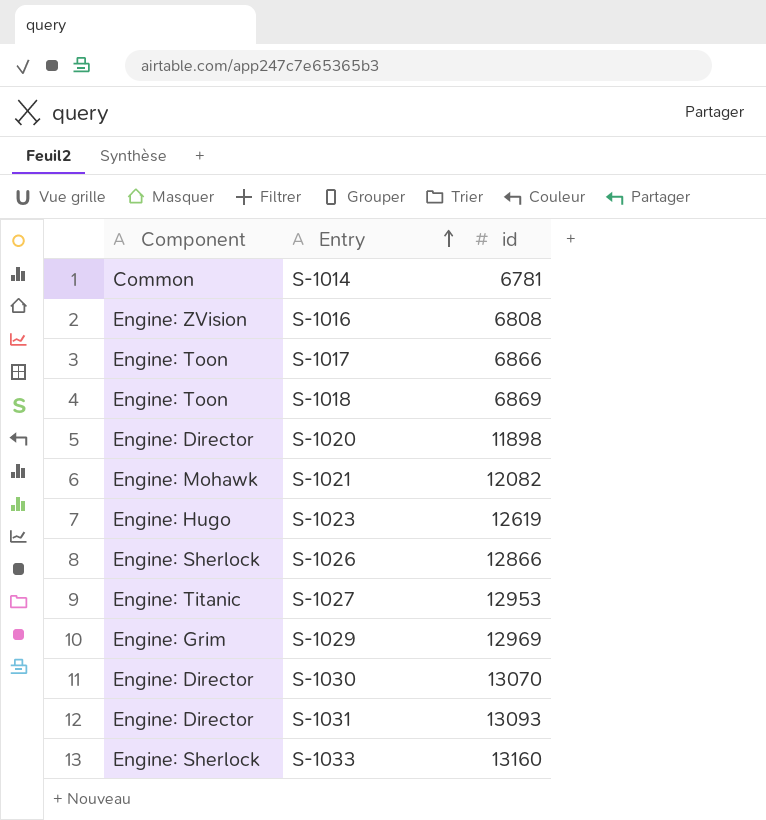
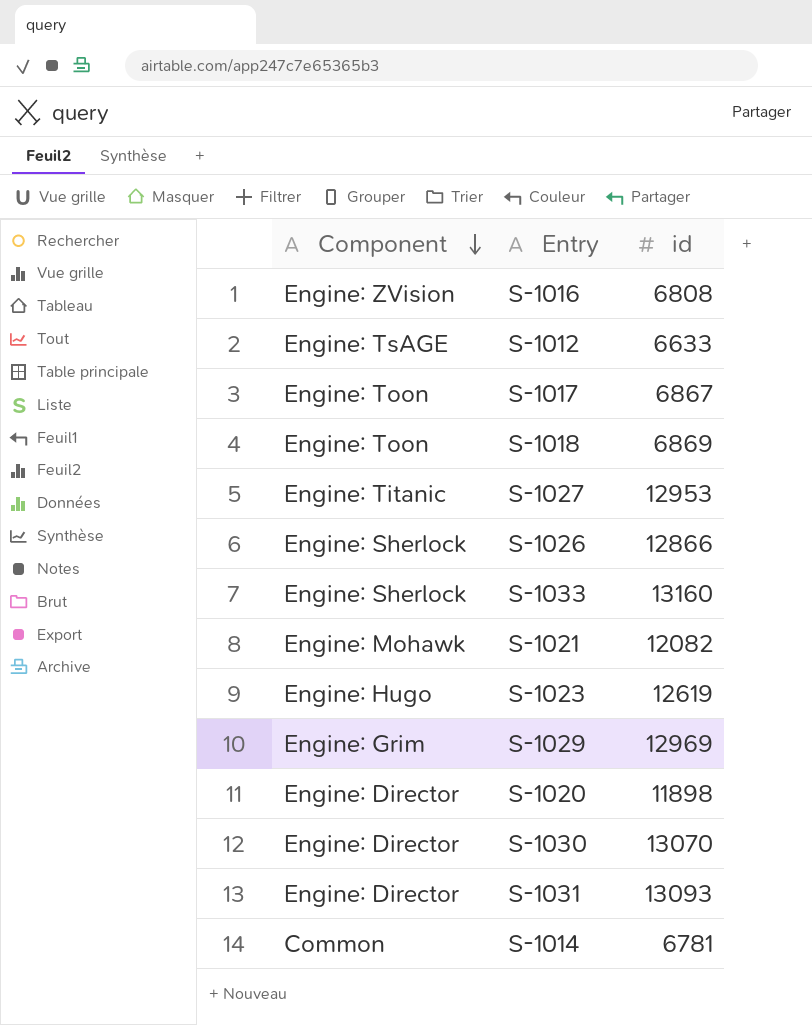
row order: Entry ascending -> Component descending
row S-1012: none -> Engine: TsAGE | 6633
S-1017 | id: 6866 -> 6867

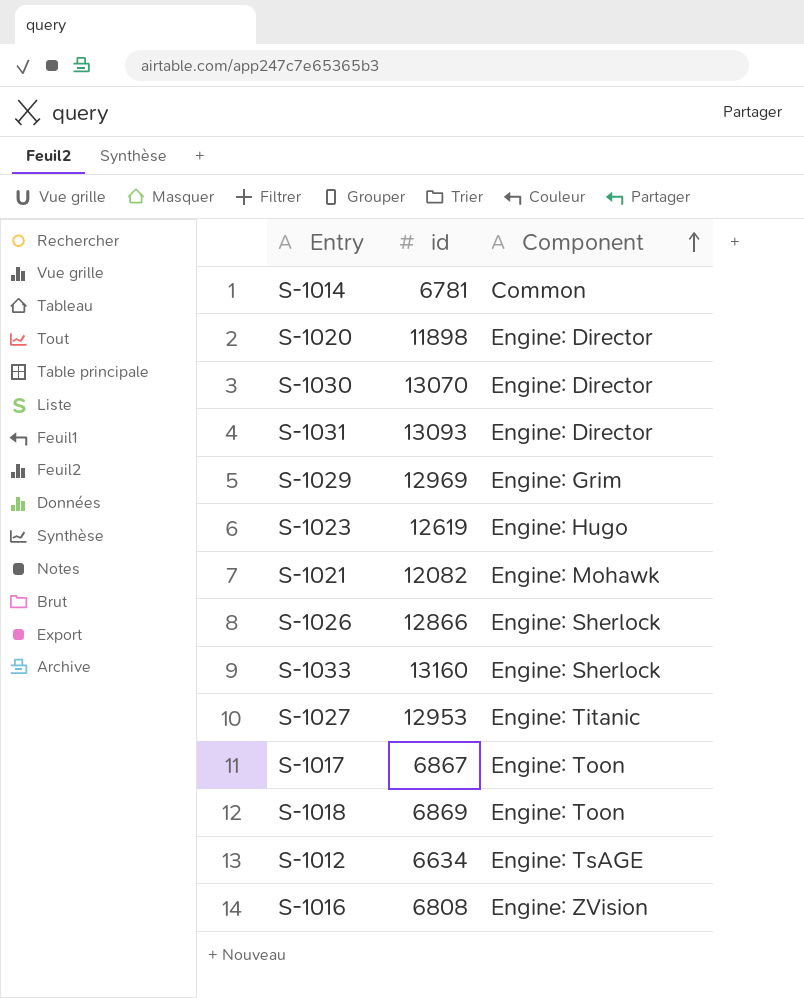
row order: Component descending -> Component ascending
column Component | position: 1 -> 3
S-1012 | id: 6633 -> 6634

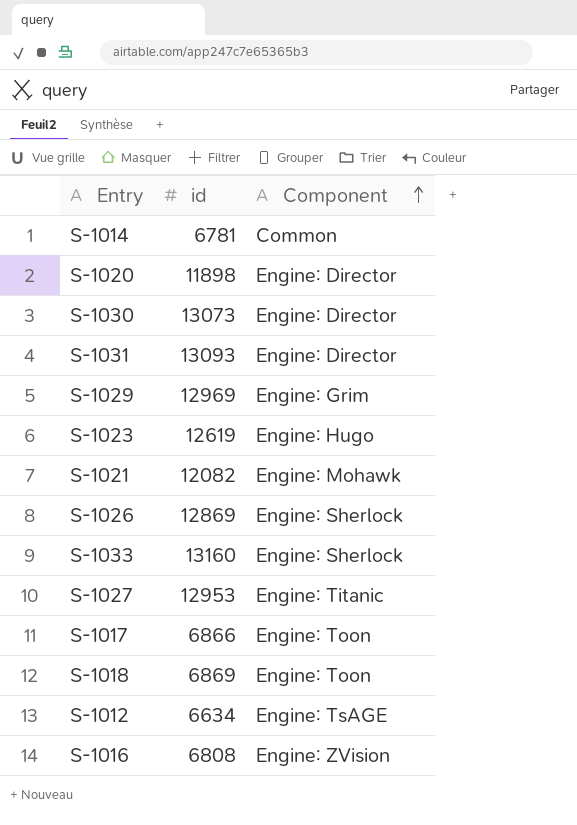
S-1030 | id: 13070 -> 13073
S-1026 | id: 12866 -> 12869
S-1017 | id: 6867 -> 6866

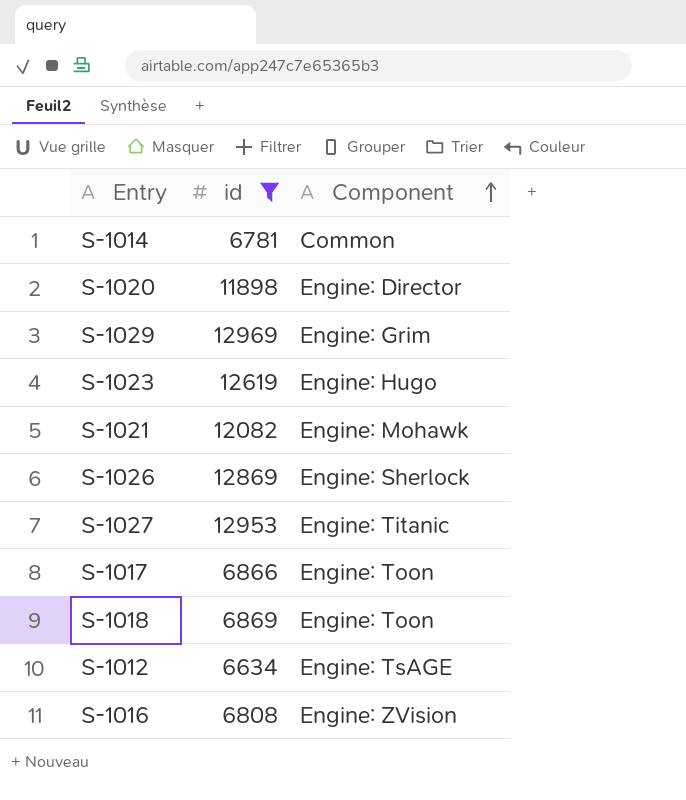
filter: none -> id <= 12969

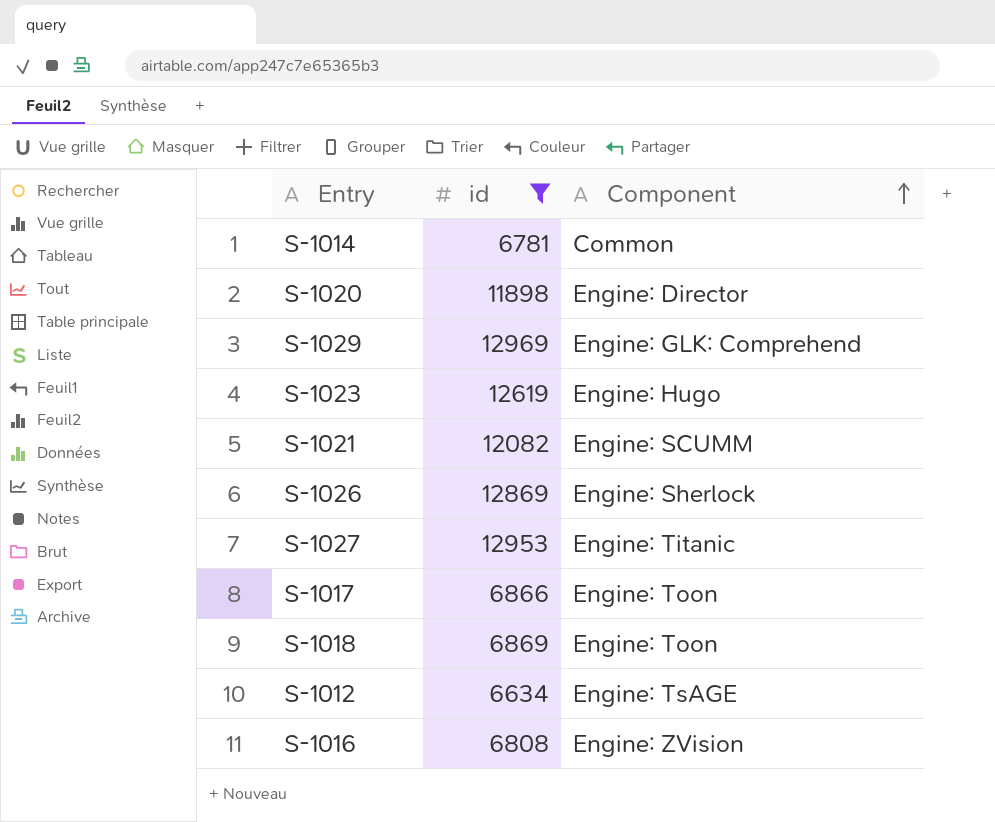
S-1029 | Component: Engine: Grim -> Engine: GLK: Comprehend
S-1021 | Component: Engine: Mohawk -> Engine: SCUMM

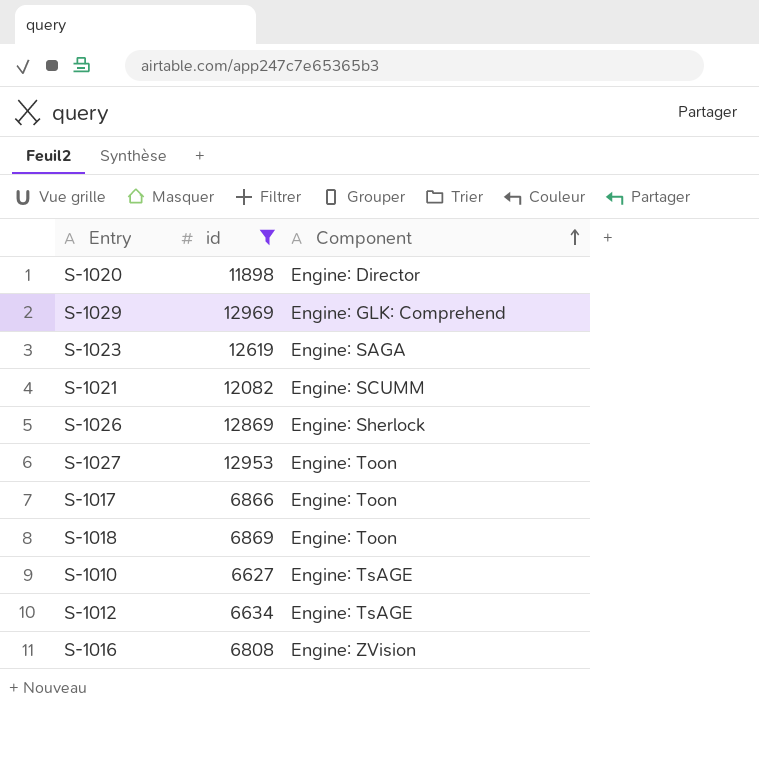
row S-1014: 6781 | Common -> none
S-1023 | Component: Engine: Hugo -> Engine: SAGA
S-1027 | Component: Engine: Titanic -> Engine: Toon
row S-1010: none -> 6627 | Engine: TsAGE

